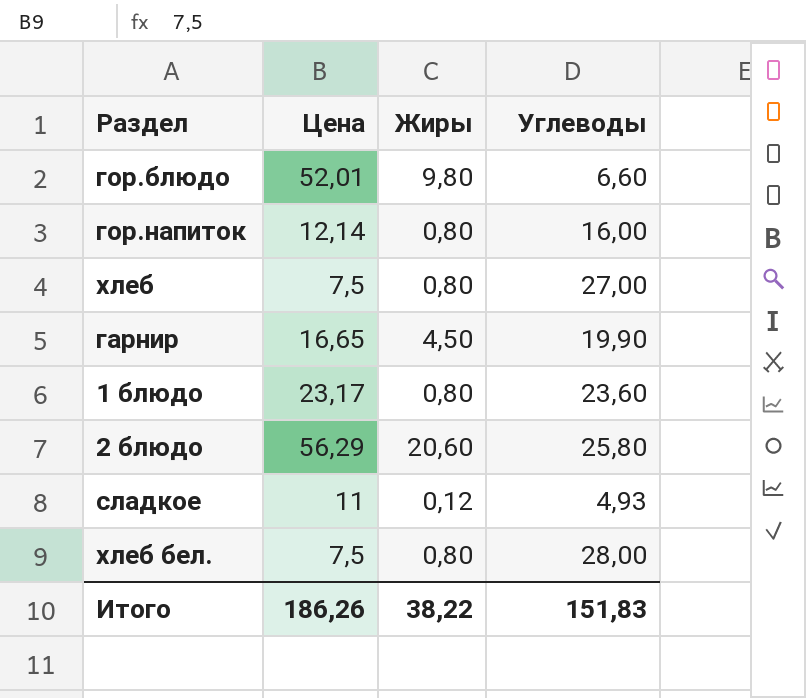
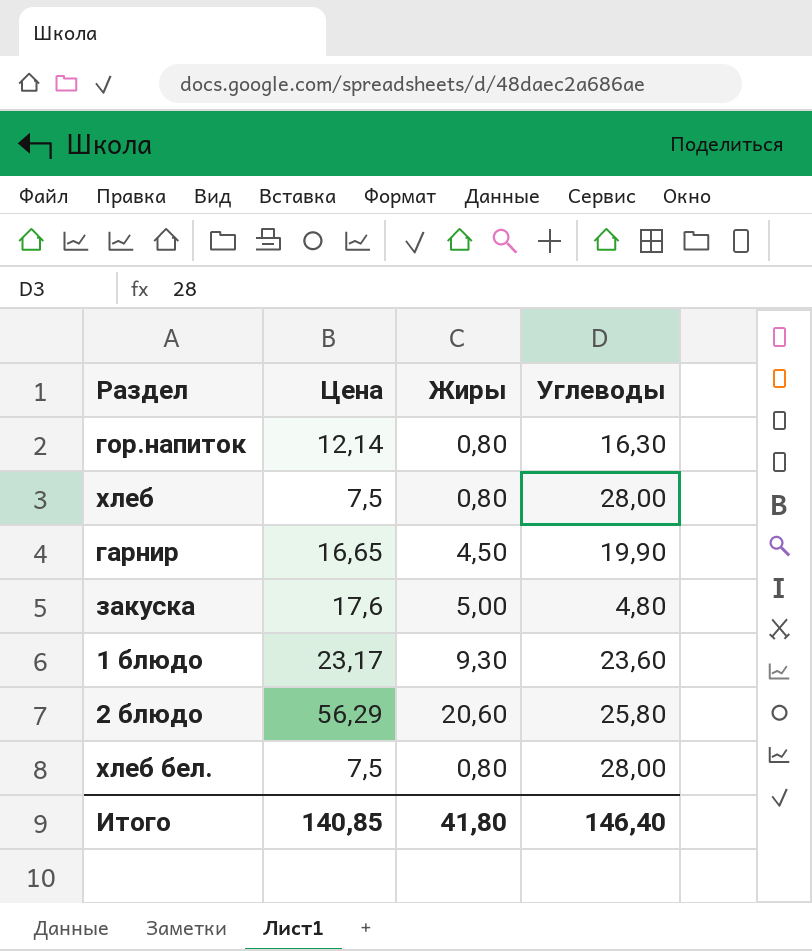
row гор.блюдо: 52,01 | 9,80 | 6,60 -> none
row сладкое: 11 | 0,12 | 4,93 -> none
гор.напиток | Углеводы: 16,00 -> 16,30
хлеб | Углеводы: 27,00 -> 28,00
row закуска: none -> 17,6 | 5,00 | 4,80
1 блюдо | Жиры: 0,80 -> 9,30
Итого | Цена: 186,26 -> 140,85
Итого | Жиры: 38,22 -> 41,80
Итого | Углеводы: 151,83 -> 146,40

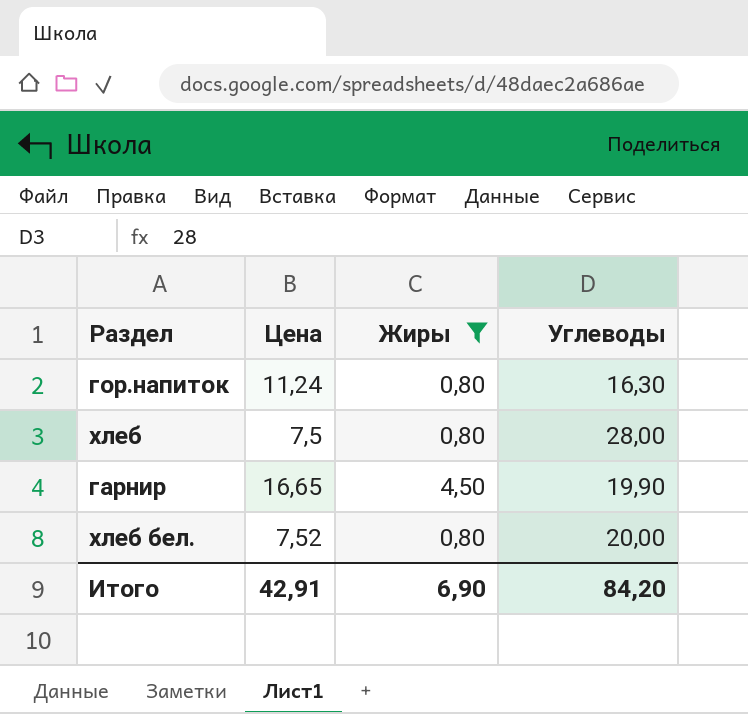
filter: none -> Жиры <= 4,50
гор.напиток | Цена: 12,14 -> 11,24
хлеб бел. | Цена: 7,5 -> 7,52
хлеб бел. | Углеводы: 28,00 -> 20,00
Итого | Цена: 140,85 -> 42,91
Итого | Жиры: 41,80 -> 6,90
Итого | Углеводы: 146,40 -> 84,20

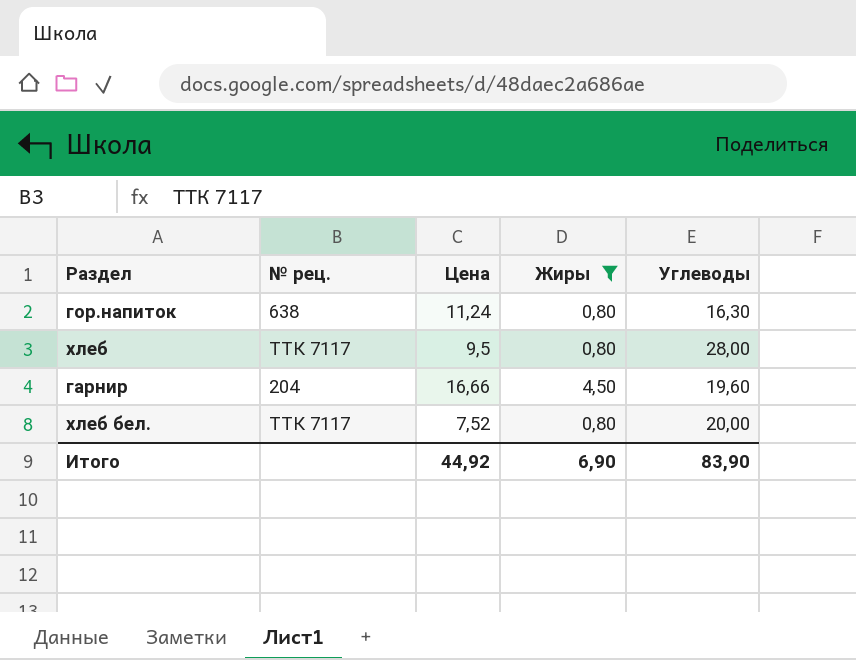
column № рец. | position: none -> 2
хлеб | Цена: 7,5 -> 9,5
гарнир | Цена: 16,65 -> 16,66
гарнир | Углеводы: 19,90 -> 19,60
Итого | Цена: 42,91 -> 44,92
Итого | Углеводы: 84,20 -> 83,90

